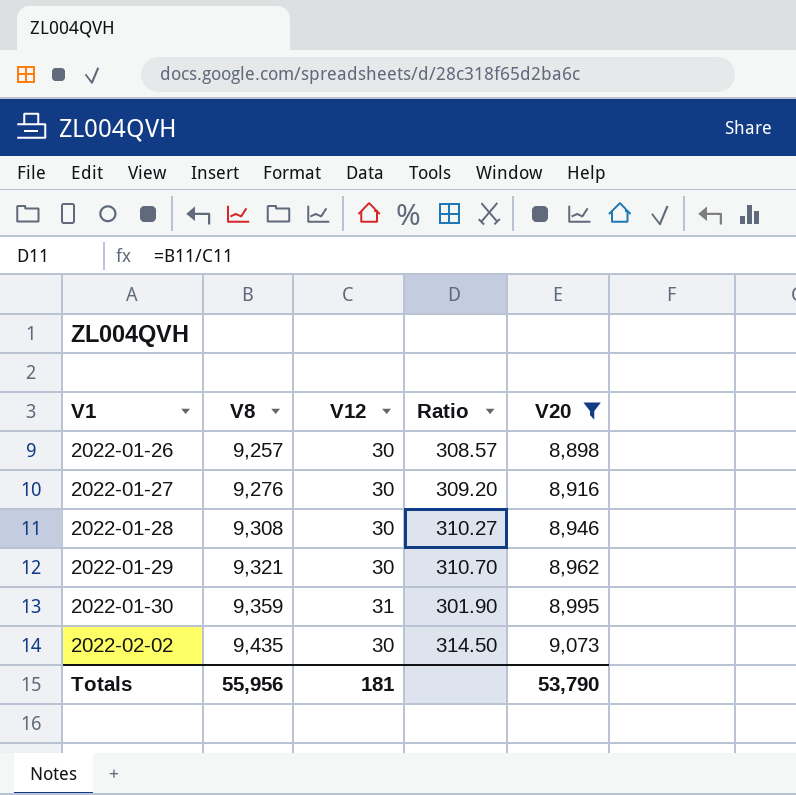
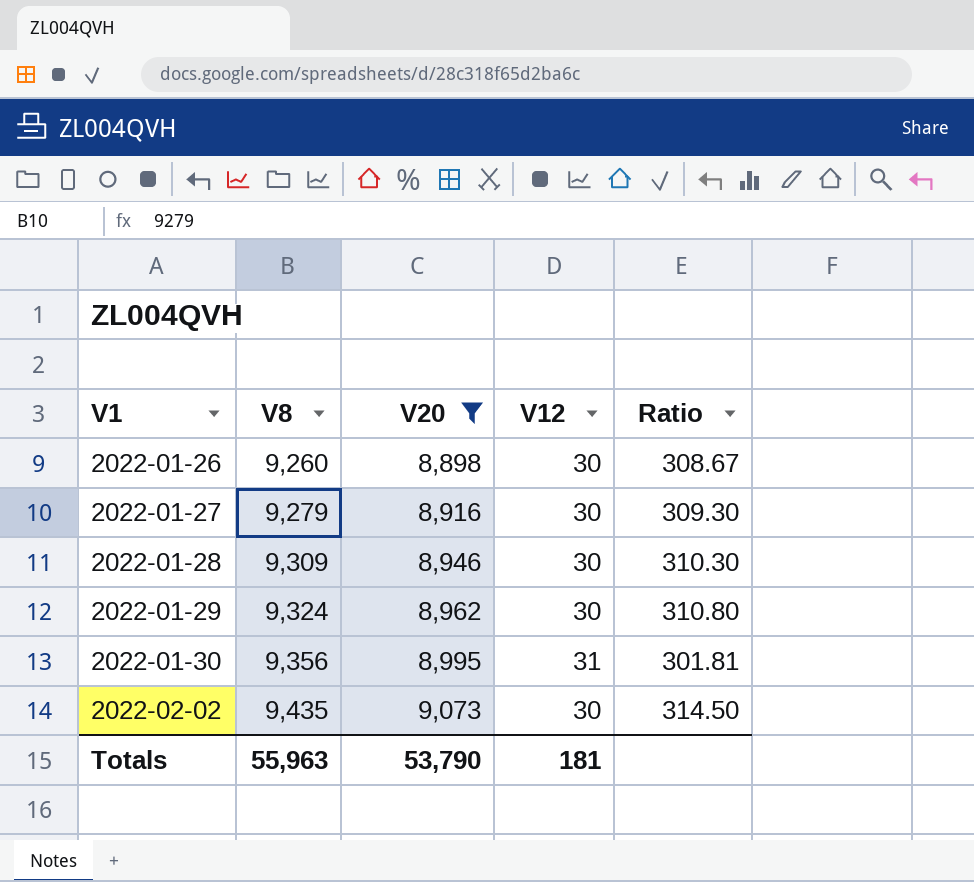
column V20 | position: 5 -> 3
2022-01-26 | V8: 9,257 -> 9,260
2022-01-26 | Ratio: 308.57 -> 308.67
2022-01-27 | V8: 9,276 -> 9,279
2022-01-27 | Ratio: 309.20 -> 309.30
2022-01-28 | V8: 9,308 -> 9,309
2022-01-28 | Ratio: 310.27 -> 310.30
2022-01-29 | V8: 9,321 -> 9,324
2022-01-29 | Ratio: 310.70 -> 310.80
2022-01-30 | V8: 9,359 -> 9,356
2022-01-30 | Ratio: 301.90 -> 301.81
Totals | V8: 55,956 -> 55,963

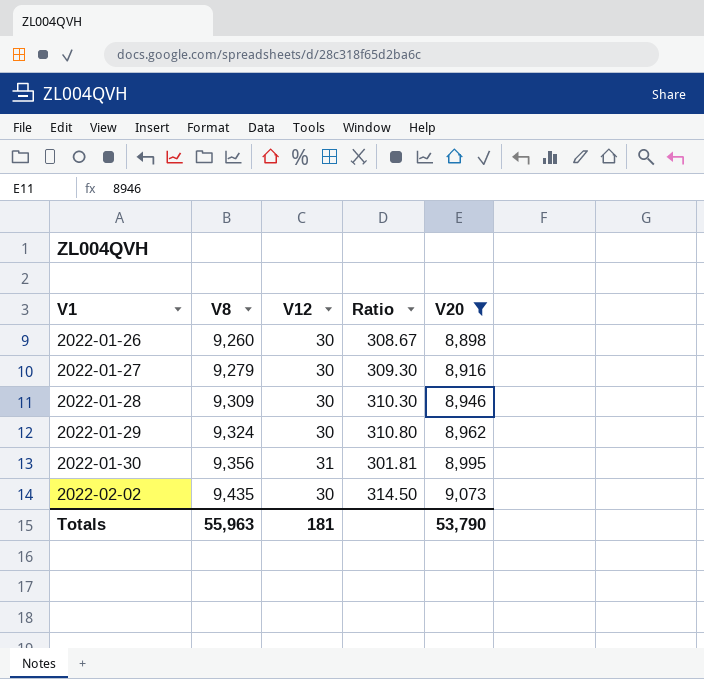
column V20 | position: 3 -> 5

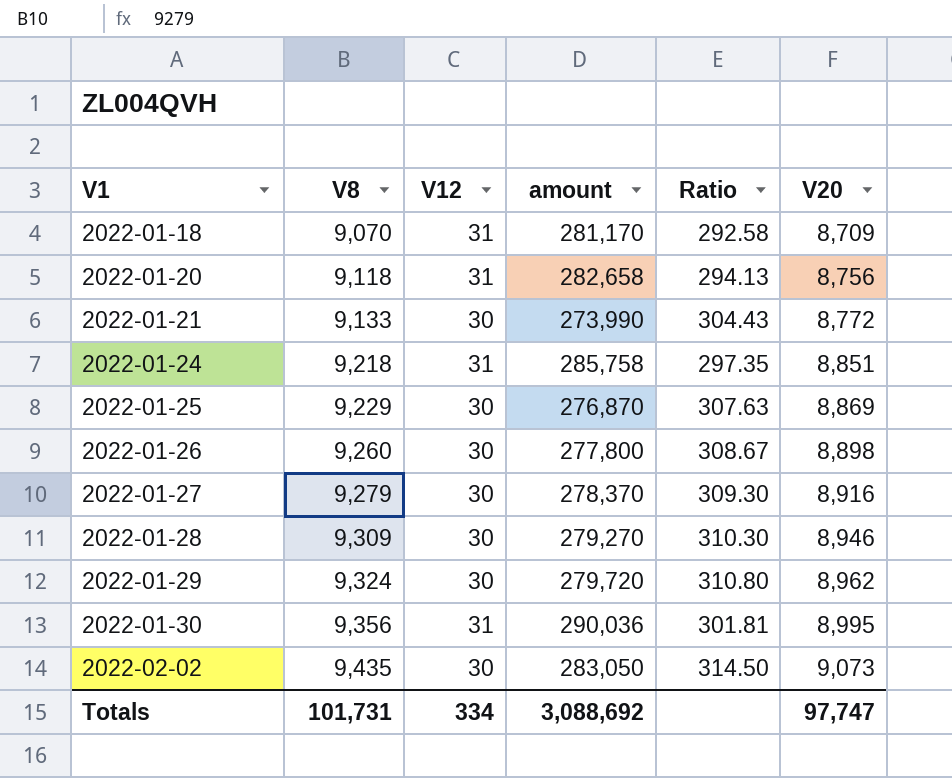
filter: V20 >= 8,898 -> none
column amount | formula: none -> [V8] * [V12]
Totals | V8: 55,963 -> 101,731
Totals | V12: 181 -> 334
Totals | V20: 53,790 -> 97,747

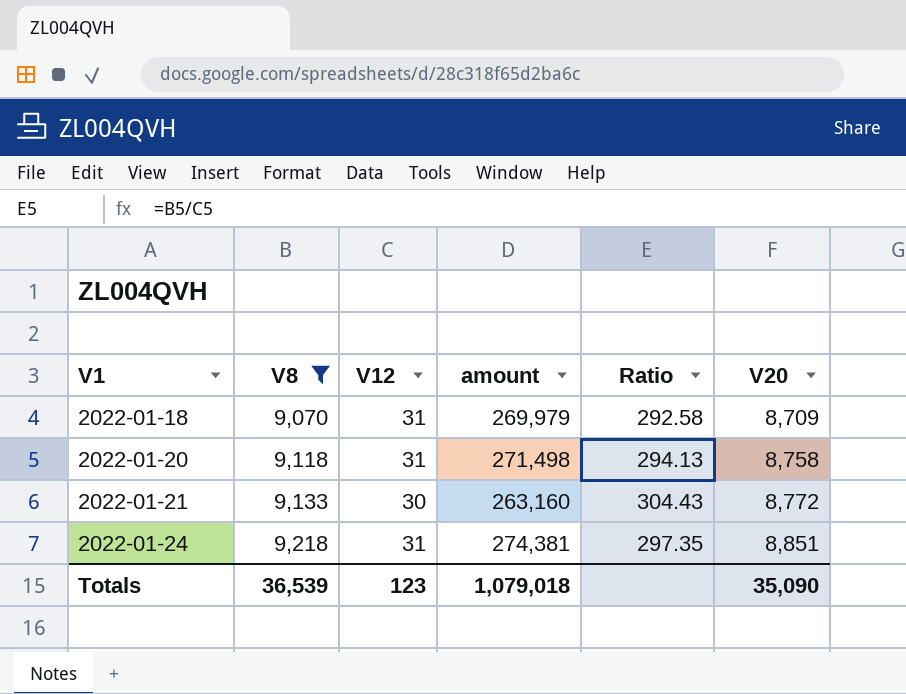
filter: none -> V8 <= 9,218
column amount | formula: [V8] * [V12] -> [V12] * [V20]
2022-01-20 | V20: 8,756 -> 8,758
Totals | V8: 101,731 -> 36,539
Totals | V12: 334 -> 123
Totals | amount: 3,088,692 -> 1,079,018
Totals | V20: 97,747 -> 35,090

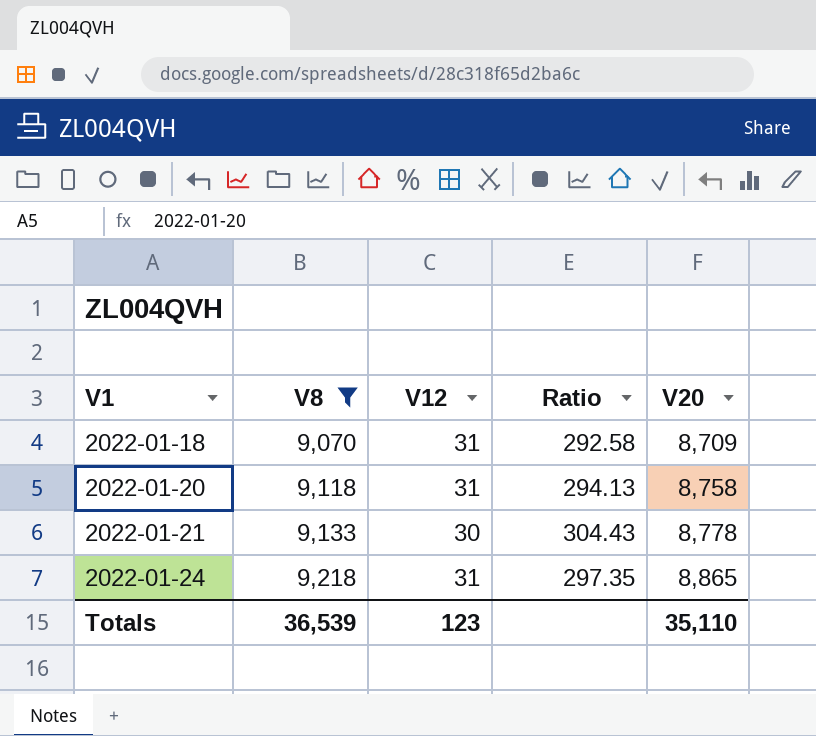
column amount | formula: [V12] * [V20] -> none
2022-01-21 | V20: 8,772 -> 8,778
2022-01-24 | V20: 8,851 -> 8,865
Totals | V20: 35,090 -> 35,110

